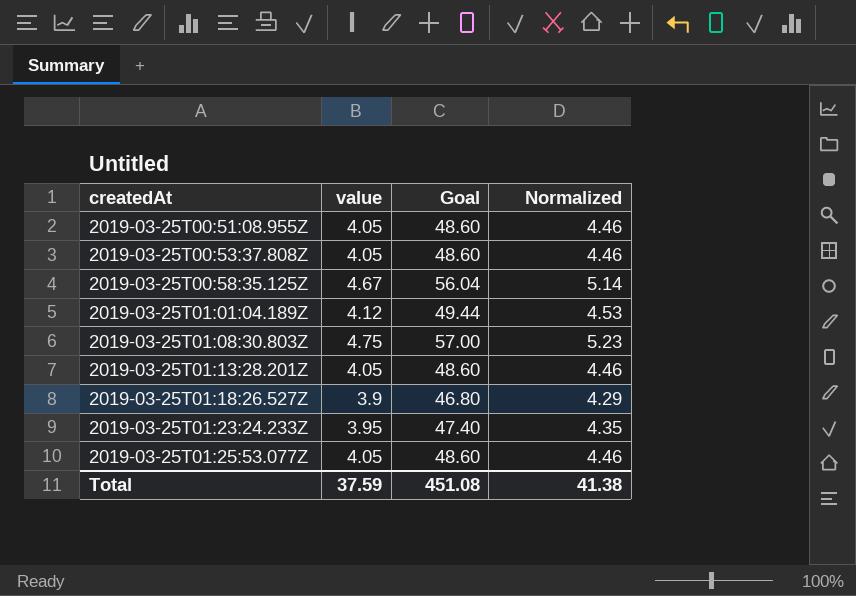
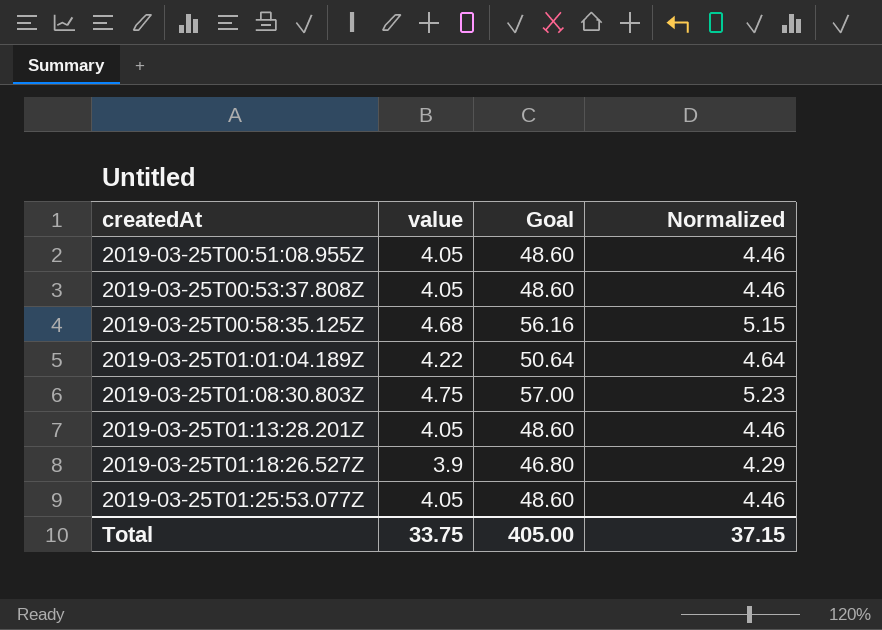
row 2019-03-25T01:23:24.233Z: 3.95 | 47.40 | 4.35 -> none
2019-03-25T00:58:35.125Z | value: 4.67 -> 4.68
2019-03-25T00:58:35.125Z | Goal: 56.04 -> 56.16
2019-03-25T00:58:35.125Z | Normalized: 5.14 -> 5.15
2019-03-25T01:01:04.189Z | value: 4.12 -> 4.22
2019-03-25T01:01:04.189Z | Goal: 49.44 -> 50.64
2019-03-25T01:01:04.189Z | Normalized: 4.53 -> 4.64
Total | value: 37.59 -> 33.75
Total | Goal: 451.08 -> 405.00
Total | Normalized: 41.38 -> 37.15

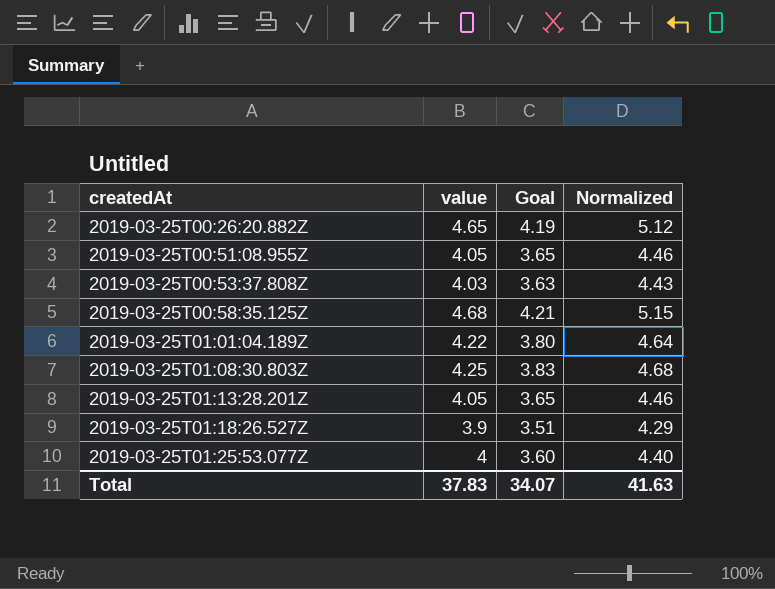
column Goal | formula: [value] * 12 -> [value] * 0.9
row 2019-03-25T00:26:20.882Z: none -> 4.65 | 4.19 | 5.12
2019-03-25T00:53:37.808Z | value: 4.05 -> 4.03
2019-03-25T00:53:37.808Z | Normalized: 4.46 -> 4.43
2019-03-25T01:08:30.803Z | value: 4.75 -> 4.25
2019-03-25T01:08:30.803Z | Normalized: 5.23 -> 4.68
2019-03-25T01:25:53.077Z | value: 4.05 -> 4
2019-03-25T01:25:53.077Z | Normalized: 4.46 -> 4.40
Total | value: 33.75 -> 37.83
Total | Goal: 405.00 -> 34.07
Total | Normalized: 37.15 -> 41.63

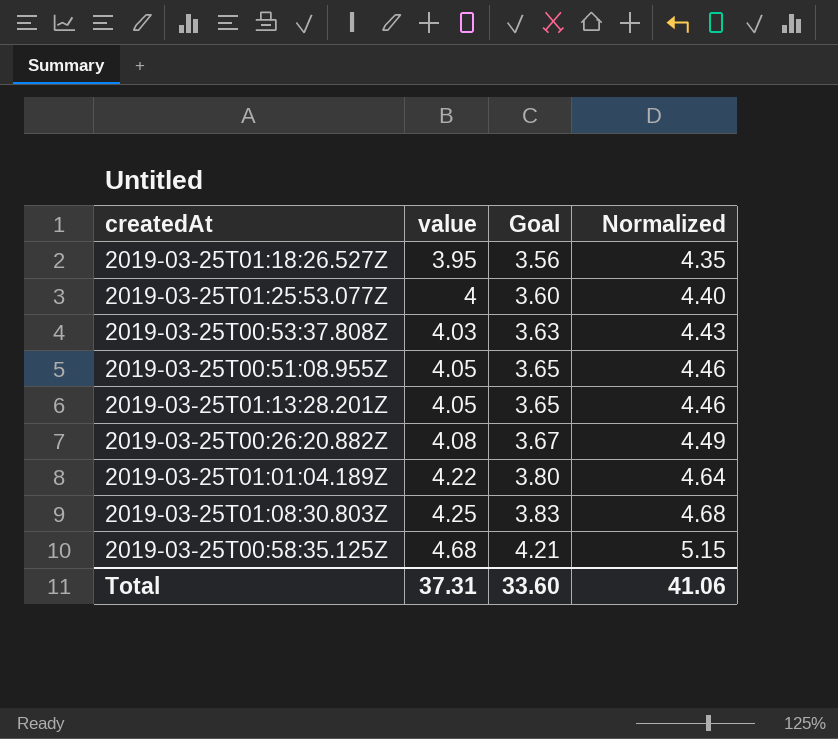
row order: createdAt ascending -> value ascending
2019-03-25T01:18:26.527Z | value: 3.9 -> 3.95
2019-03-25T01:18:26.527Z | Goal: 3.51 -> 3.56
2019-03-25T01:18:26.527Z | Normalized: 4.29 -> 4.35
2019-03-25T00:26:20.882Z | value: 4.65 -> 4.08
2019-03-25T00:26:20.882Z | Goal: 4.19 -> 3.67
2019-03-25T00:26:20.882Z | Normalized: 5.12 -> 4.49
Total | value: 37.83 -> 37.31
Total | Goal: 34.07 -> 33.60
Total | Normalized: 41.63 -> 41.06

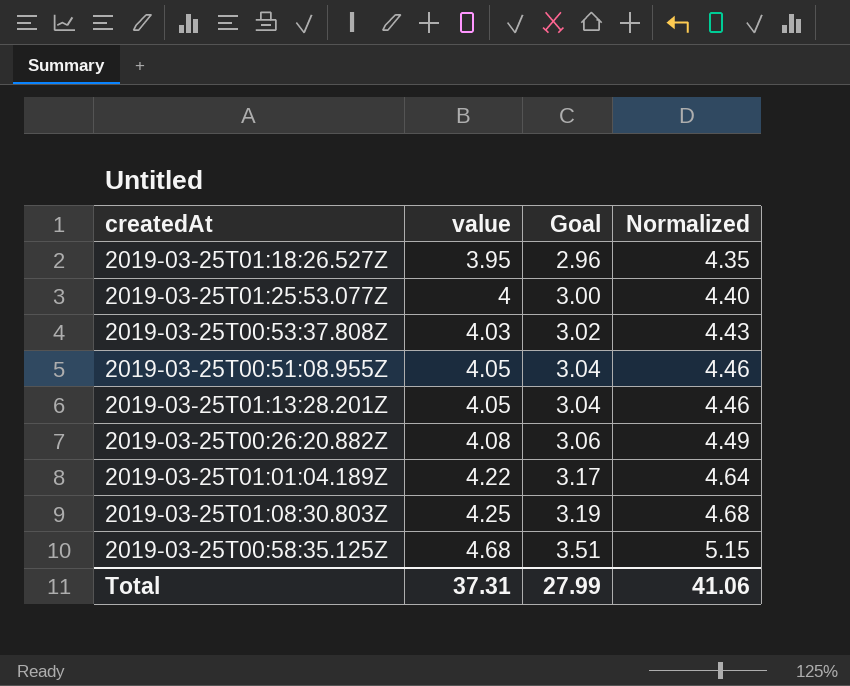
column Goal | formula: [value] * 0.9 -> [value] * 0.75
Total | Goal: 33.60 -> 27.99

